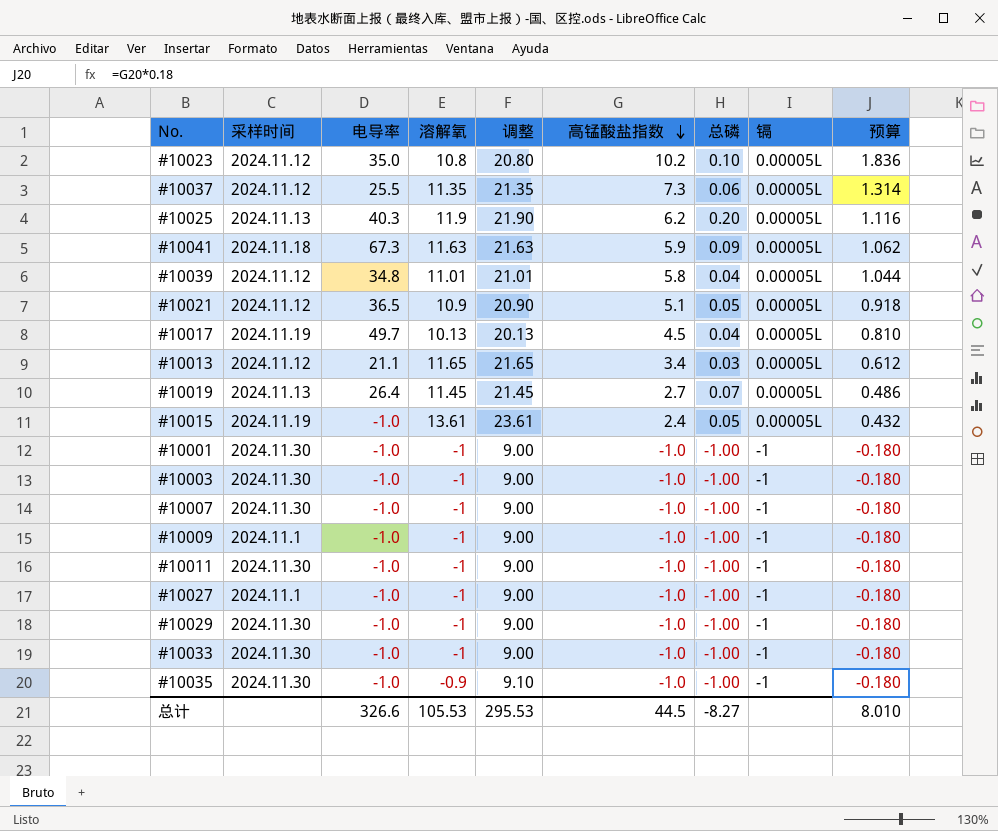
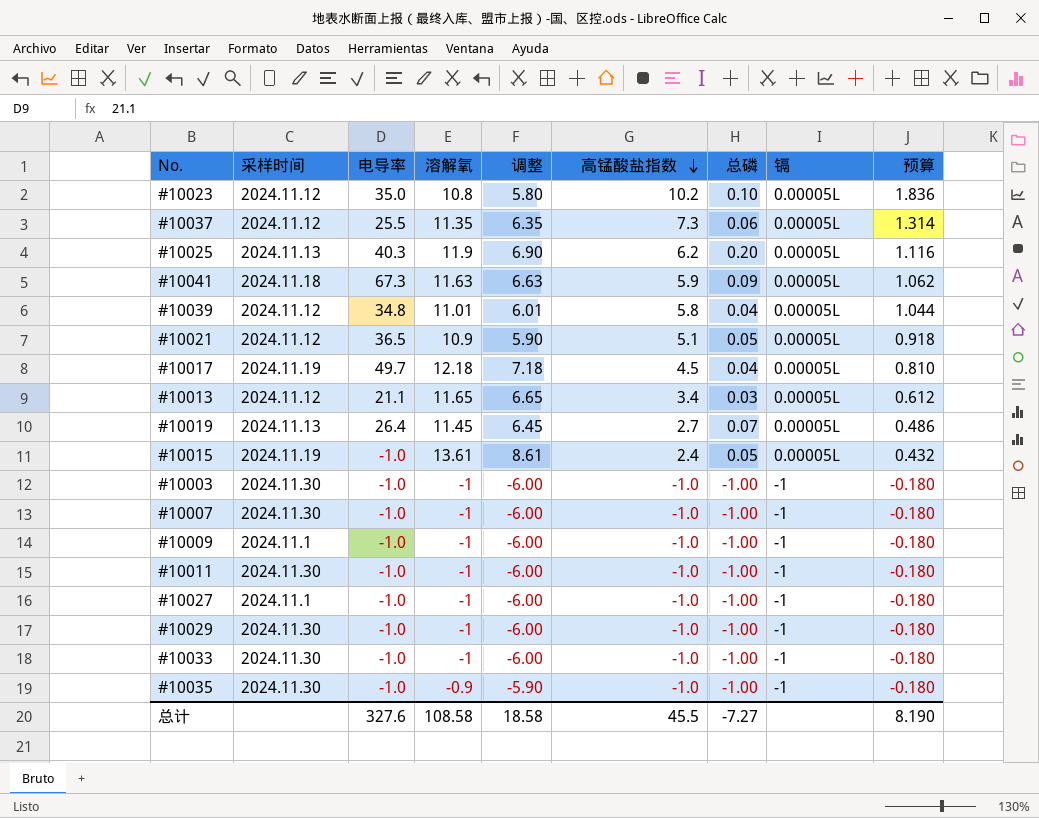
column 调整 | formula: [溶解氧] + 10 -> [溶解氧] - 5
row #10001: 2024.11.30 | -1.0 | -1 | 9.00 | -1.0 | -1.00 | -1 | -0.180 -> none
#10017 | 溶解氧: 10.13 -> 12.18
总计 | 电导率: 326.6 -> 327.6
总计 | 溶解氧: 105.53 -> 108.58
总计 | 调整: 295.53 -> 18.58
总计 | 高锰酸盐指数: 44.5 -> 45.5
总计 | 总磷: -8.27 -> -7.27
总计 | 预算: 8.010 -> 8.190

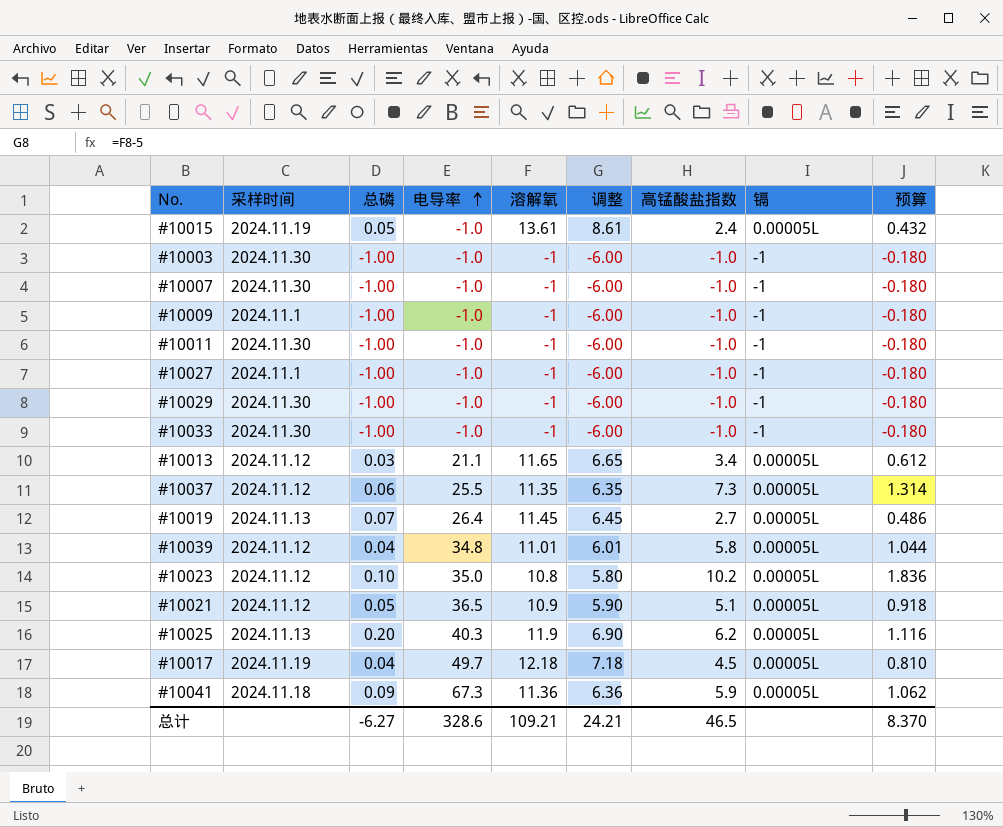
row order: 高锰酸盐指数 descending -> 电导率 ascending
column 总磷 | position: 7 -> 3
row #10035: 2024.11.30 | -1.0 | -0.9 | -5.90 | -1.0 | -1.00 | -1 | -0.180 -> none
#10041 | 溶解氧: 11.63 -> 11.36
#10041 | 调整: 6.63 -> 6.36
总计 | 总磷: -7.27 -> -6.27
总计 | 电导率: 327.6 -> 328.6
总计 | 溶解氧: 108.58 -> 109.21
总计 | 调整: 18.58 -> 24.21
总计 | 高锰酸盐指数: 45.5 -> 46.5
总计 | 预算: 8.190 -> 8.370

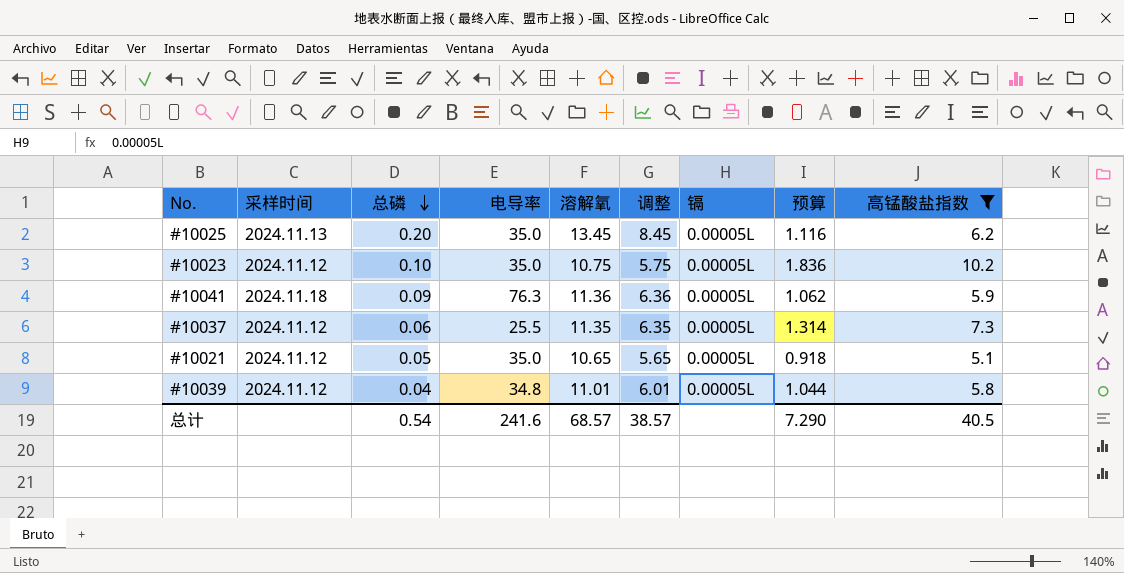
filter: none -> 高锰酸盐指数 >= 5.1
row order: 电导率 ascending -> 总磷 descending
column 高锰酸盐指数 | position: 7 -> 9
#10025 | 电导率: 40.3 -> 35.0
#10025 | 溶解氧: 11.9 -> 13.45
#10025 | 调整: 6.90 -> 8.45
#10023 | 溶解氧: 10.8 -> 10.75
#10023 | 调整: 5.80 -> 5.75
#10041 | 电导率: 67.3 -> 76.3
#10021 | 电导率: 36.5 -> 35.0
#10021 | 溶解氧: 10.9 -> 10.65
#10021 | 调整: 5.90 -> 5.65
总计 | 总磷: -6.27 -> 0.54
总计 | 电导率: 328.6 -> 241.6
总计 | 溶解氧: 109.21 -> 68.57
总计 | 调整: 24.21 -> 38.57
总计 | 预算: 8.370 -> 7.290
总计 | 高锰酸盐指数: 46.5 -> 40.5

